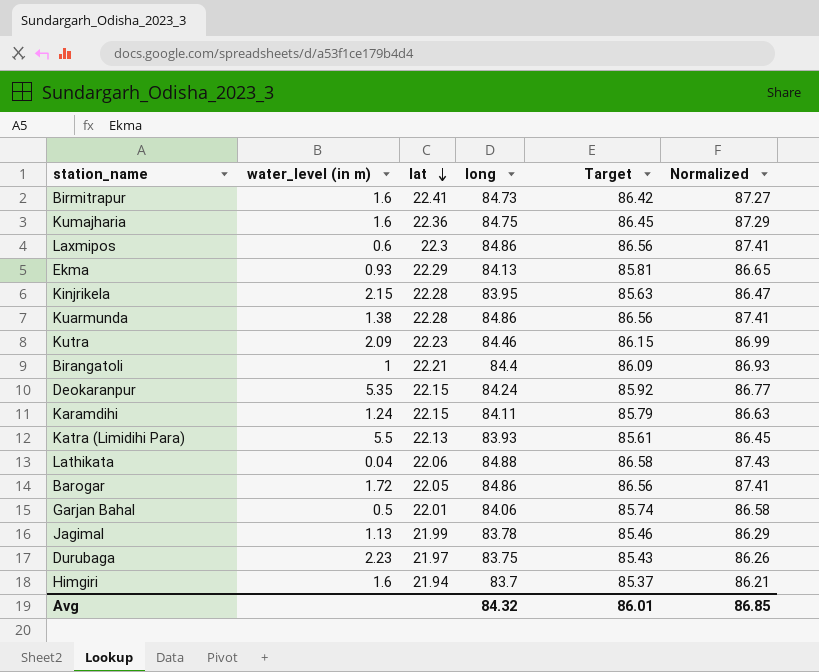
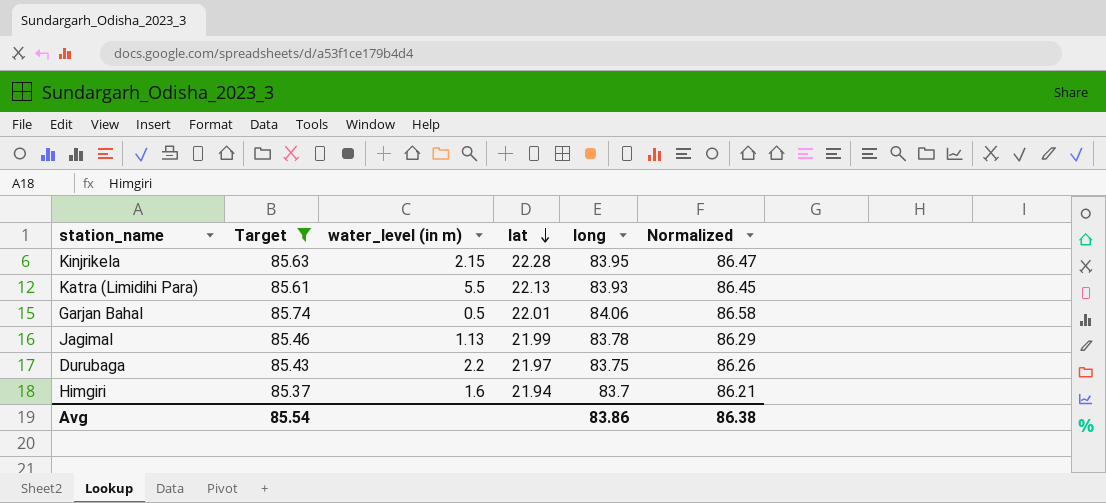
filter: none -> Target <= 85.74
column Target | position: 5 -> 2
Durubaga | water_level (in m): 2.23 -> 2.2
Avg | Target: 86.01 -> 85.54
Avg | long: 84.32 -> 83.86
Avg | Normalized: 86.85 -> 86.38

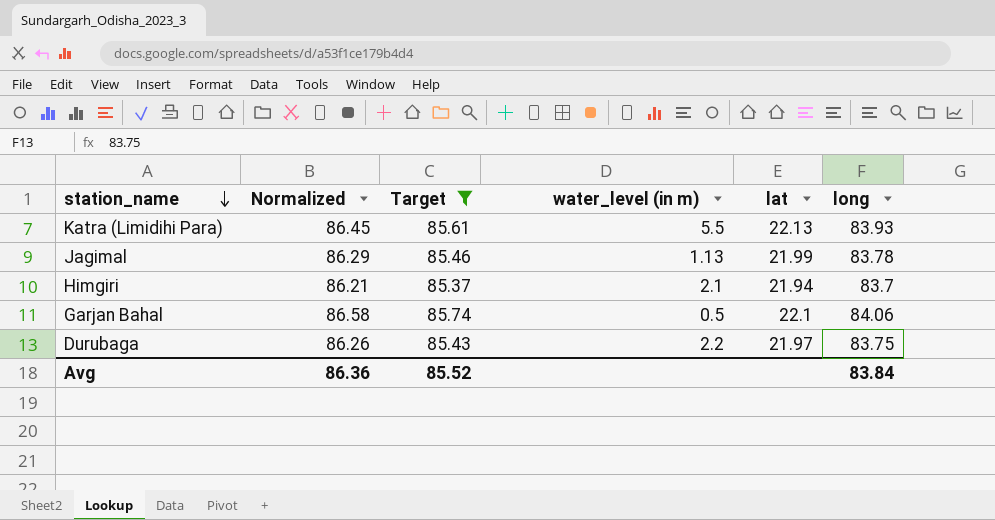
row order: lat descending -> station_name descending
column Normalized | position: 6 -> 2
row Kinjrikela: 85.63 | 2.15 | 22.28 | 83.95 | 86.47 -> none
Himgiri | water_level (in m): 1.6 -> 2.1
Garjan Bahal | lat: 22.01 -> 22.1
Avg | Normalized: 86.38 -> 86.36
Avg | Target: 85.54 -> 85.52
Avg | long: 83.86 -> 83.84

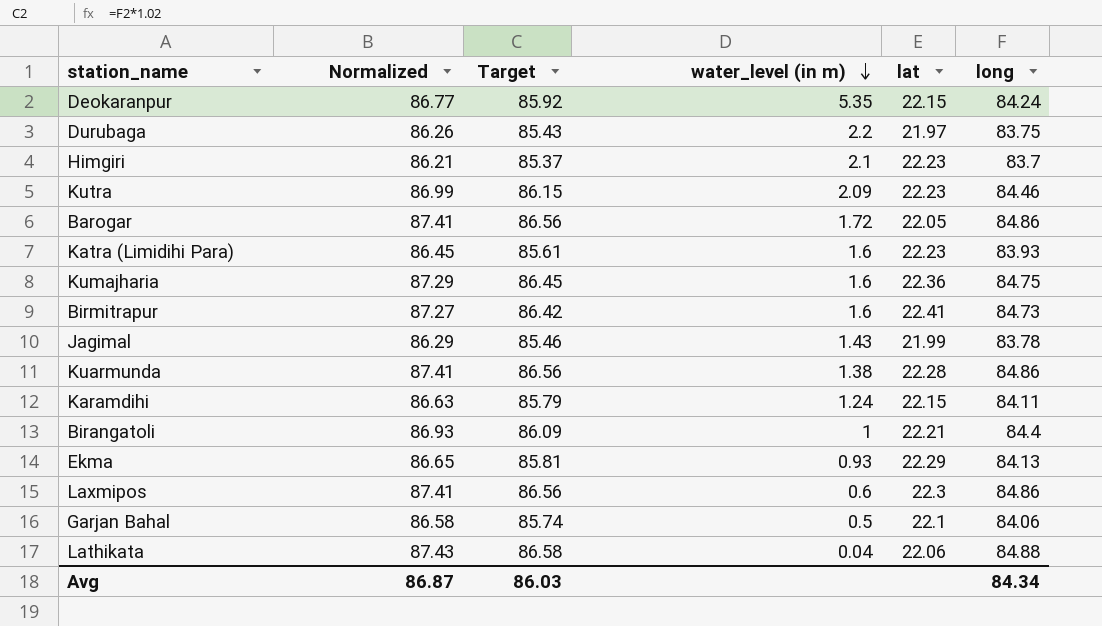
filter: Target <= 85.74 -> none
row order: station_name descending -> water_level (in m) descending
Himgiri | lat: 21.94 -> 22.23
Katra (Limidihi Para) | water_level (in m): 5.5 -> 1.6
Katra (Limidihi Para) | lat: 22.13 -> 22.23
Jagimal | water_level (in m): 1.13 -> 1.43
Avg | Normalized: 86.36 -> 86.87
Avg | Target: 85.52 -> 86.03
Avg | long: 83.84 -> 84.34

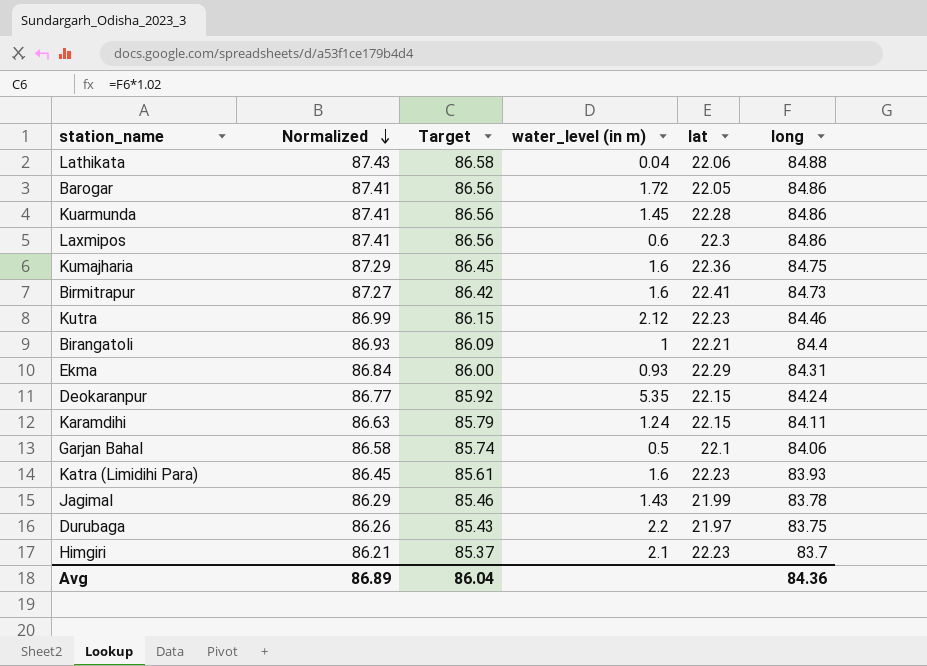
row order: water_level (in m) descending -> Normalized descending
Kuarmunda | water_level (in m): 1.38 -> 1.45
Kutra | water_level (in m): 2.09 -> 2.12
Ekma | Normalized: 86.65 -> 86.84
Ekma | Target: 85.81 -> 86.00
Ekma | long: 84.13 -> 84.31
Avg | Normalized: 86.87 -> 86.89
Avg | Target: 86.03 -> 86.04
Avg | long: 84.34 -> 84.36

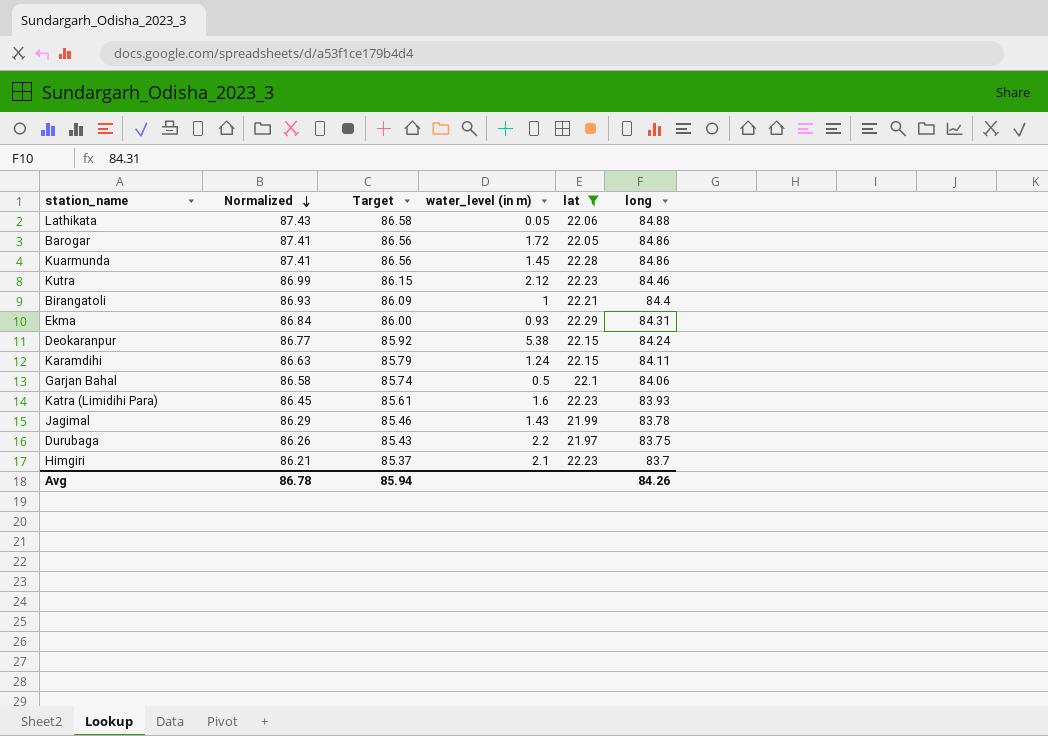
filter: none -> lat <= 22.29
Lathikata | water_level (in m): 0.04 -> 0.05
Deokaranpur | water_level (in m): 5.35 -> 5.38
Avg | Normalized: 86.89 -> 86.78
Avg | Target: 86.04 -> 85.94
Avg | long: 84.36 -> 84.26

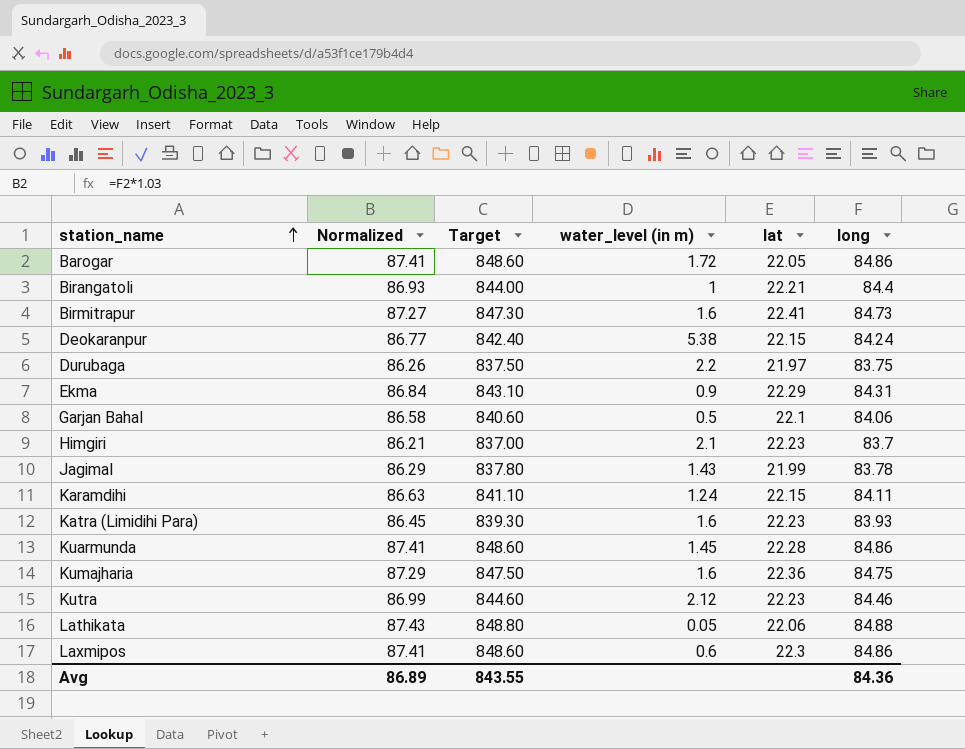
filter: lat <= 22.29 -> none
row order: Normalized descending -> station_name ascending
column Target | formula: [long] * 1.02 -> [long] * 10
Ekma | water_level (in m): 0.93 -> 0.9
Avg | Normalized: 86.78 -> 86.89
Avg | Target: 85.94 -> 843.55
Avg | long: 84.26 -> 84.36

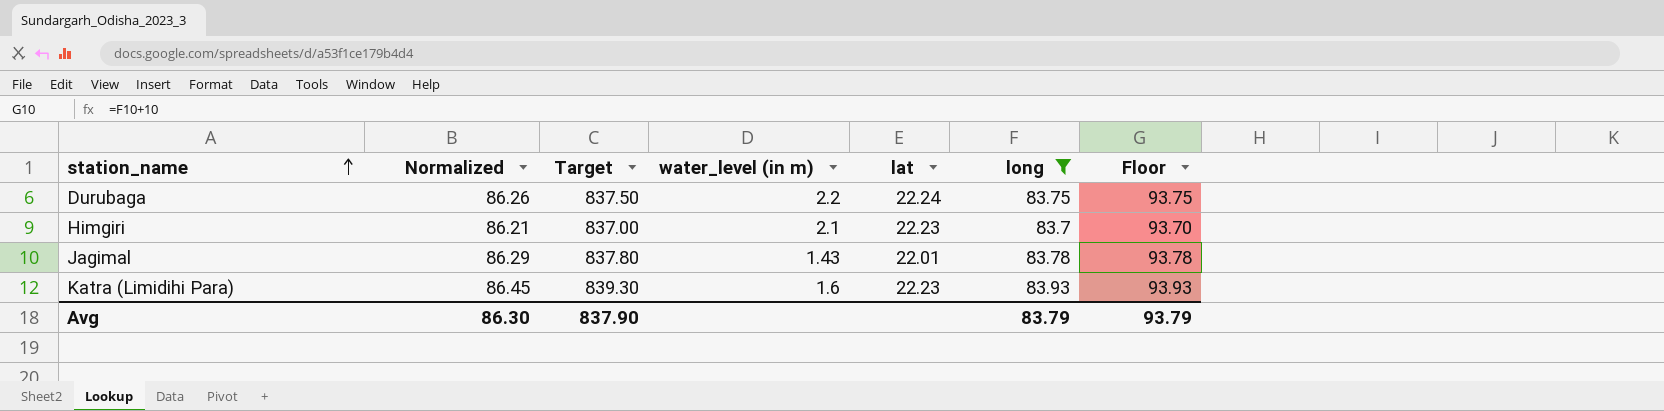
filter: none -> long <= 83.93
column Floor | formula: none -> [long] + 10
Durubaga | lat: 21.97 -> 22.24
Jagimal | lat: 21.99 -> 22.01
Avg | Normalized: 86.89 -> 86.30
Avg | Target: 843.55 -> 837.90
Avg | long: 84.36 -> 83.79

